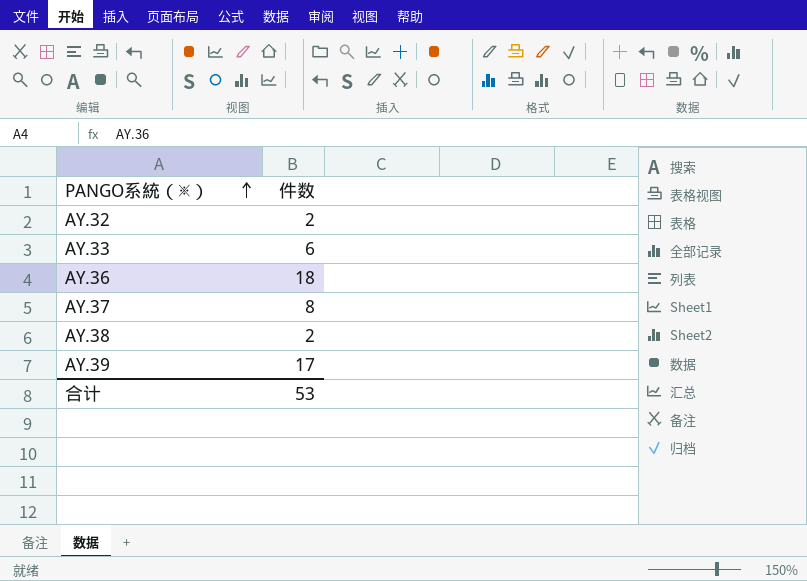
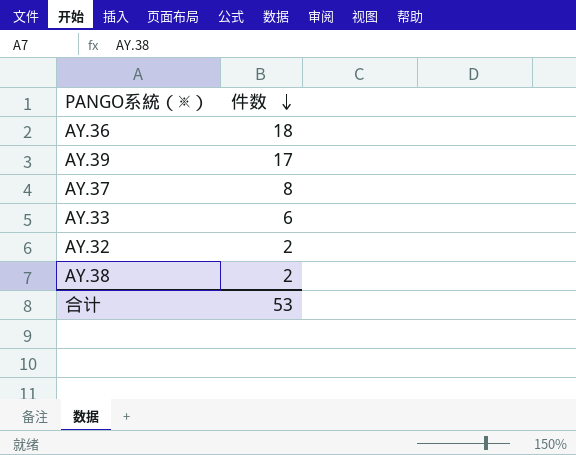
row order: PANGO系統（※） ascending -> 件数 descending

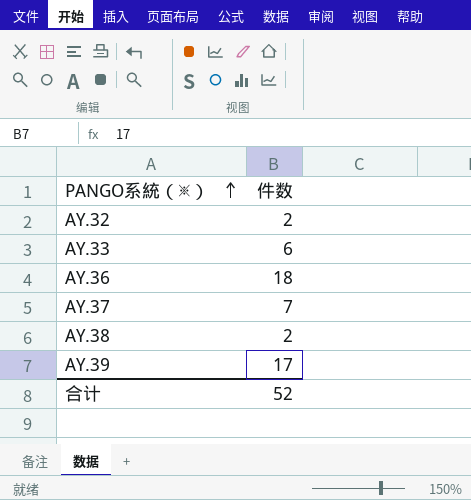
row order: 件数 descending -> PANGO系統（※） ascending
AY.37 | 件数: 8 -> 7
合计 | 件数: 53 -> 52

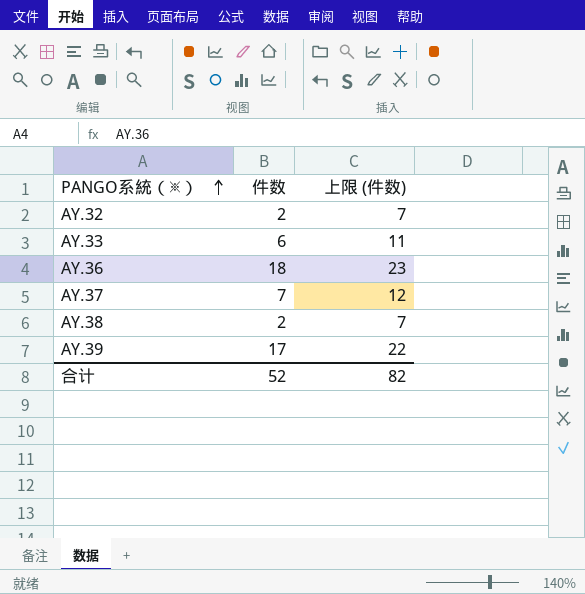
column 上限 (件数) | formula: none -> [件数] + 5

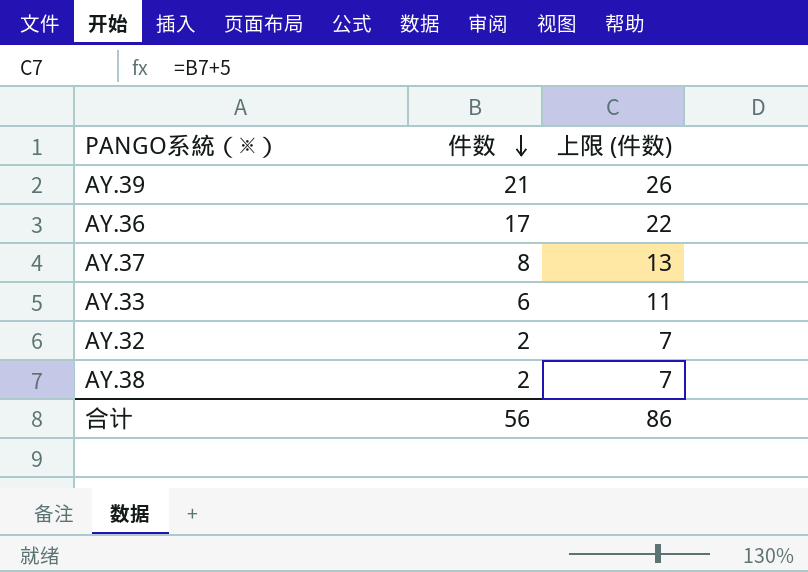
row order: PANGO系統（※） ascending -> 件数 descending
AY.39 | 件数: 17 -> 21
AY.39 | 上限 (件数): 22 -> 26
AY.36 | 件数: 18 -> 17
AY.36 | 上限 (件数): 23 -> 22
AY.37 | 件数: 7 -> 8
AY.37 | 上限 (件数): 12 -> 13
合计 | 件数: 52 -> 56
合计 | 上限 (件数): 82 -> 86

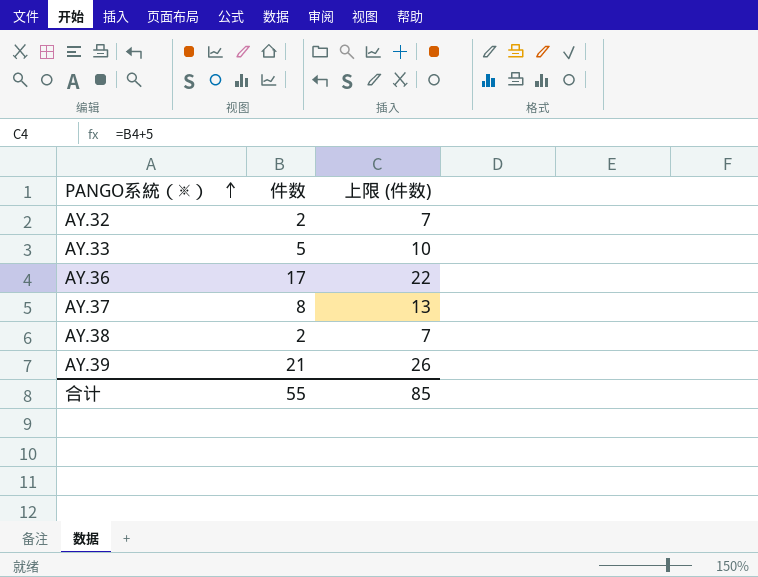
row order: 件数 descending -> PANGO系統（※） ascending
AY.33 | 件数: 6 -> 5
AY.33 | 上限 (件数): 11 -> 10
合计 | 件数: 56 -> 55
合计 | 上限 (件数): 86 -> 85

